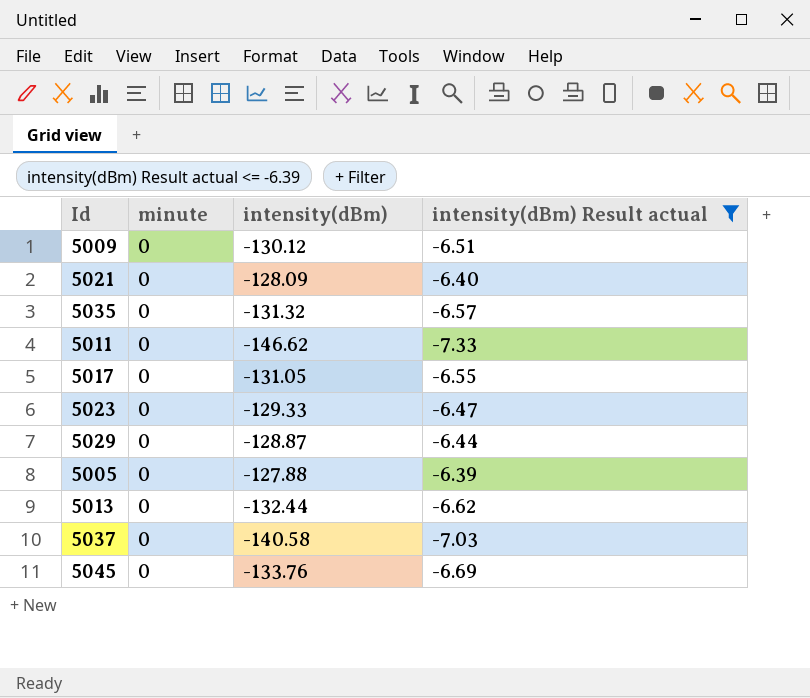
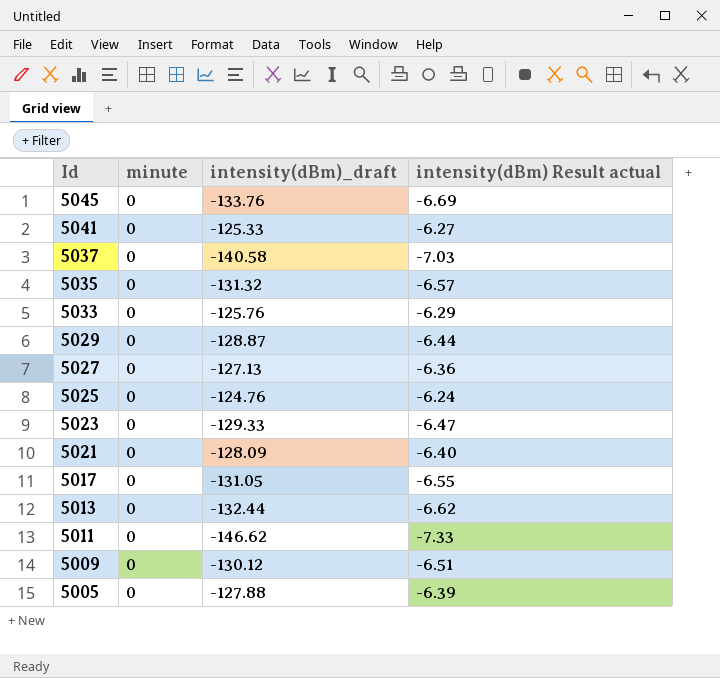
filter: intensity(dBm) Result actual <= -6.39 -> none
row order: none -> Id descending
column name: intensity(dBm) -> intensity(dBm)_draft

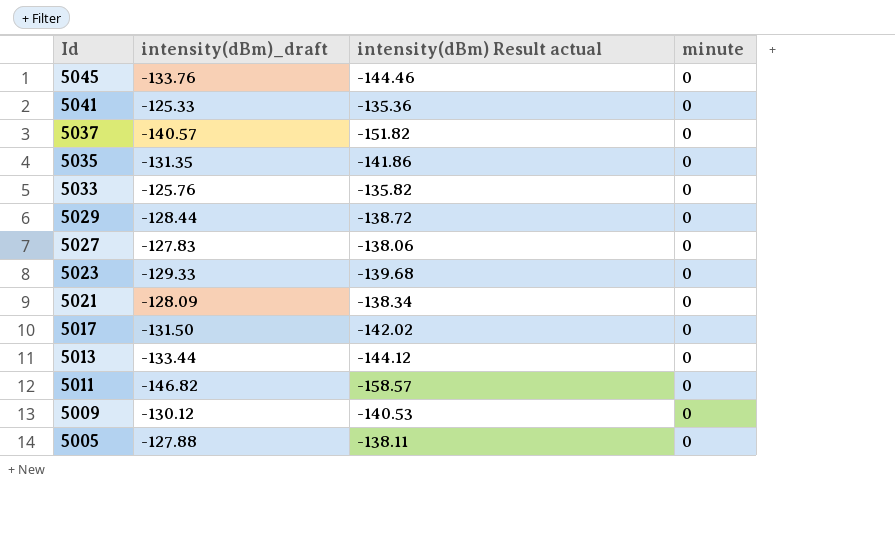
column intensity(dBm) Result actual | formula: [intensity(dBm)_draft] * 0.05 -> [intensity(dBm)_draft] * 1.08
column minute | position: 2 -> 4
row 5025: 0 | -124.76 | -6.24 -> none
5037 | intensity(dBm)_draft: -140.58 -> -140.57
5035 | intensity(dBm)_draft: -131.32 -> -131.35
5029 | intensity(dBm)_draft: -128.87 -> -128.44
5027 | intensity(dBm)_draft: -127.13 -> -127.83
5017 | intensity(dBm)_draft: -131.05 -> -131.50
5013 | intensity(dBm)_draft: -132.44 -> -133.44
5011 | intensity(dBm)_draft: -146.62 -> -146.82

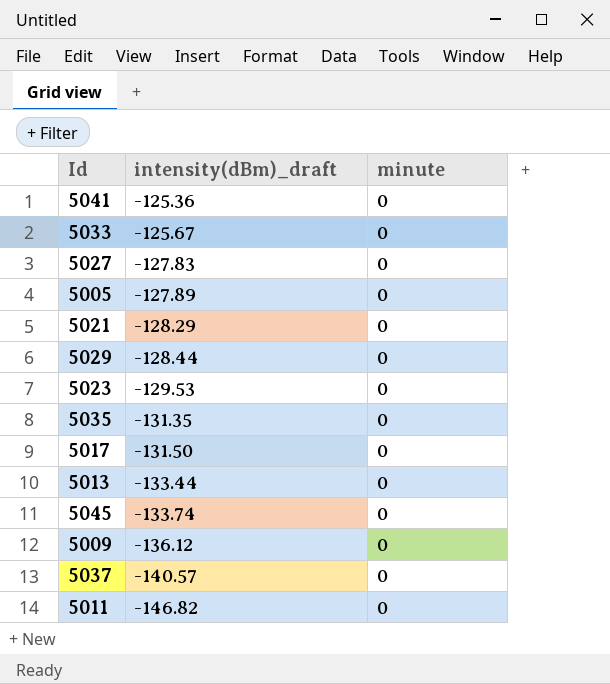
row order: Id descending -> intensity(dBm)_draft descending
column intensity(dBm) Result actual | formula: [intensity(dBm)_draft] * 1.08 -> none
5041 | intensity(dBm)_draft: -125.33 -> -125.36
5033 | intensity(dBm)_draft: -125.76 -> -125.67
5005 | intensity(dBm)_draft: -127.88 -> -127.89
5021 | intensity(dBm)_draft: -128.09 -> -128.29
5023 | intensity(dBm)_draft: -129.33 -> -129.53
5045 | intensity(dBm)_draft: -133.76 -> -133.74
5009 | intensity(dBm)_draft: -130.12 -> -136.12

